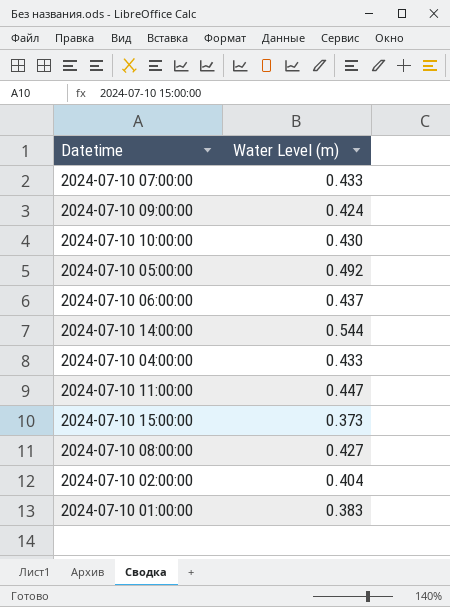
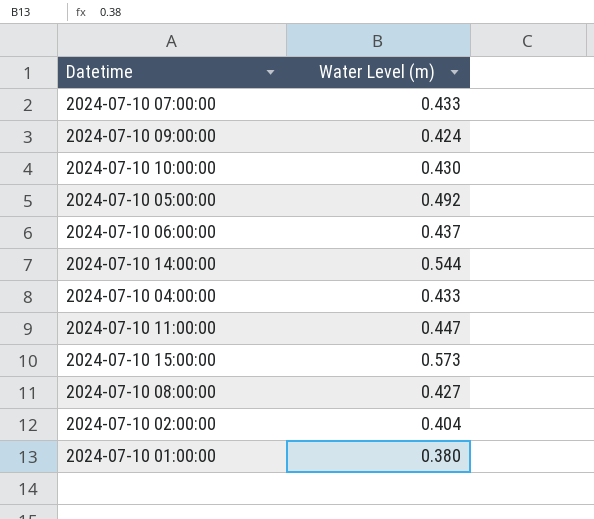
2024-07-10 15:00:00 | Water Level (m): 0.373 -> 0.573
2024-07-10 01:00:00 | Water Level (m): 0.383 -> 0.380

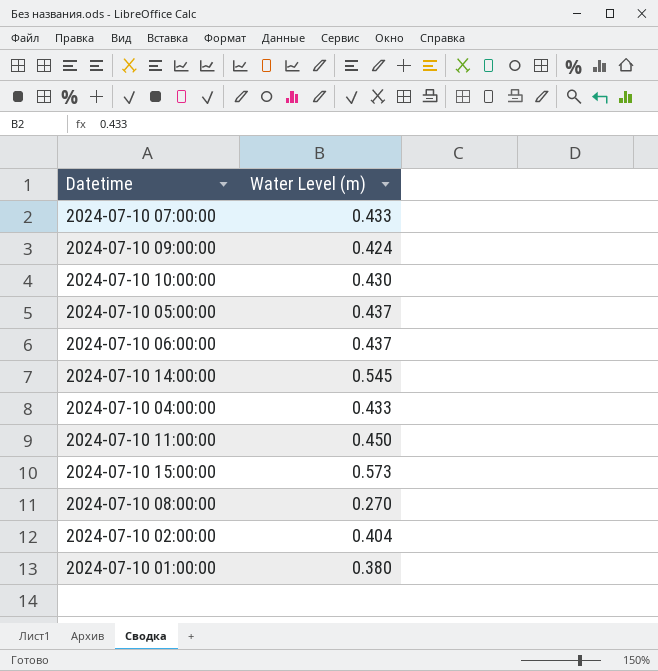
2024-07-10 05:00:00 | Water Level (m): 0.492 -> 0.437
2024-07-10 14:00:00 | Water Level (m): 0.544 -> 0.545
2024-07-10 11:00:00 | Water Level (m): 0.447 -> 0.450
2024-07-10 08:00:00 | Water Level (m): 0.427 -> 0.270

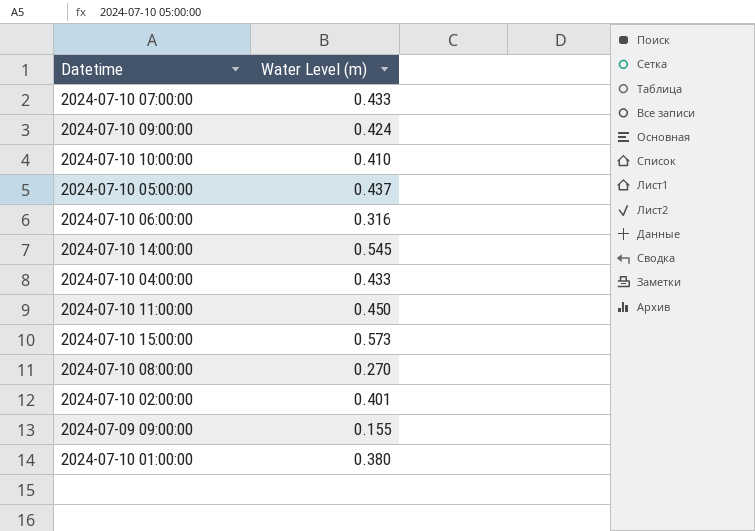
2024-07-10 10:00:00 | Water Level (m): 0.430 -> 0.410
2024-07-10 06:00:00 | Water Level (m): 0.437 -> 0.316
2024-07-10 02:00:00 | Water Level (m): 0.404 -> 0.401
row 2024-07-09 09:00:00: none -> 0.155

